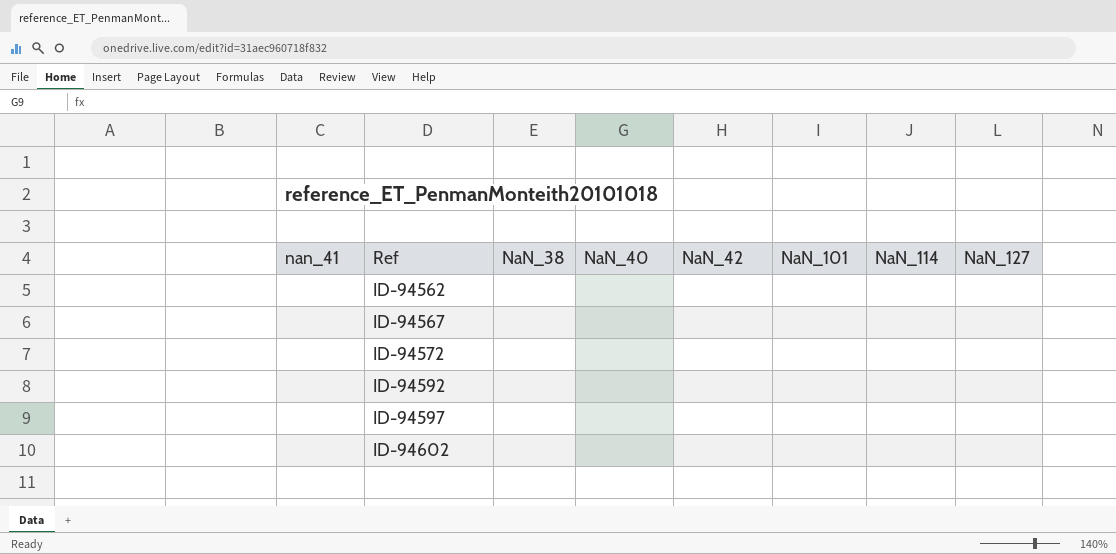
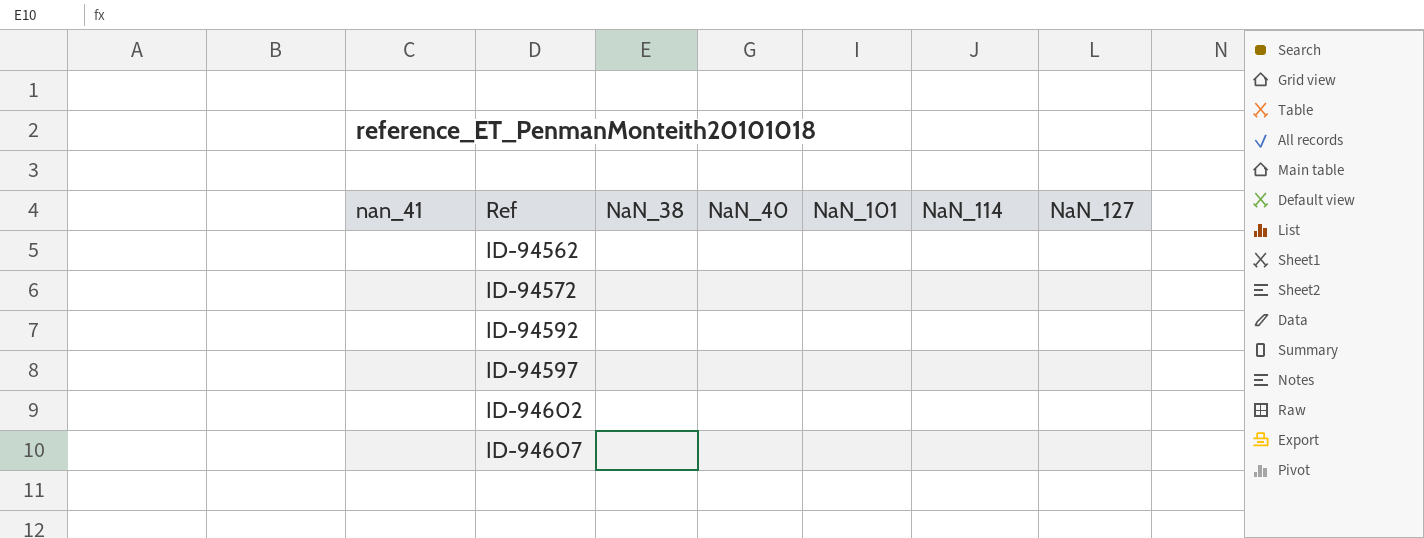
column NaN_42 | position: 5 -> none
row ID-94567: none | none | none | none | none | none | none -> none
row ID-94607: none -> none | none | none | none | none | none

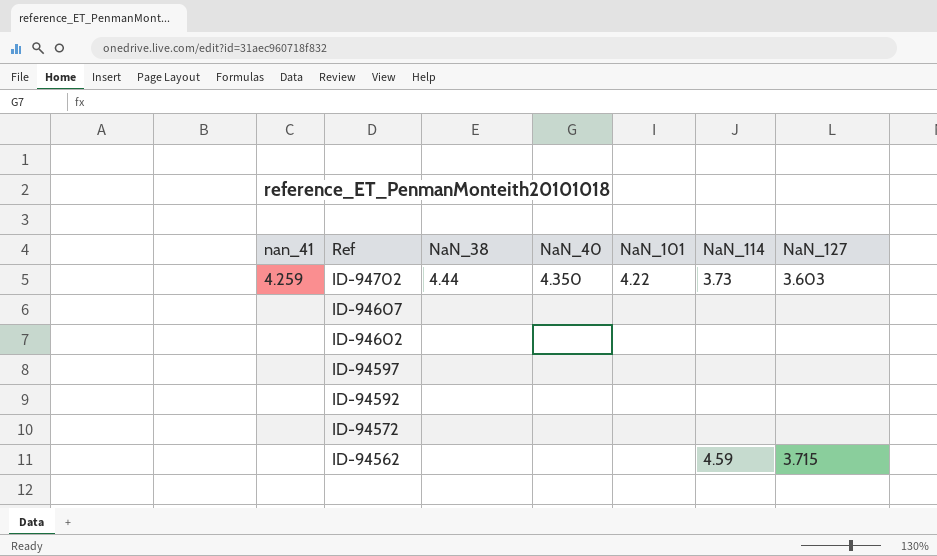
row order: Ref ascending -> Ref descending
row ID-94702: none -> 4.259 | 4.44 | 4.350 | 4.22 | 3.73 | 3.603
ID-94562 | NaN_114: none -> 4.59
ID-94562 | NaN_127: none -> 3.715

